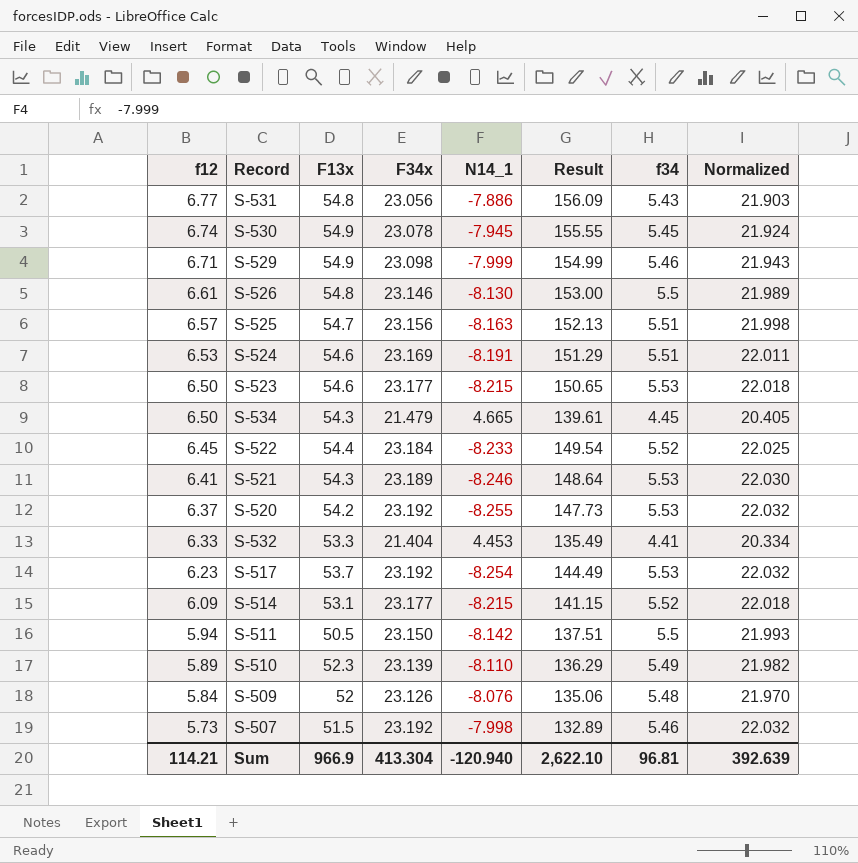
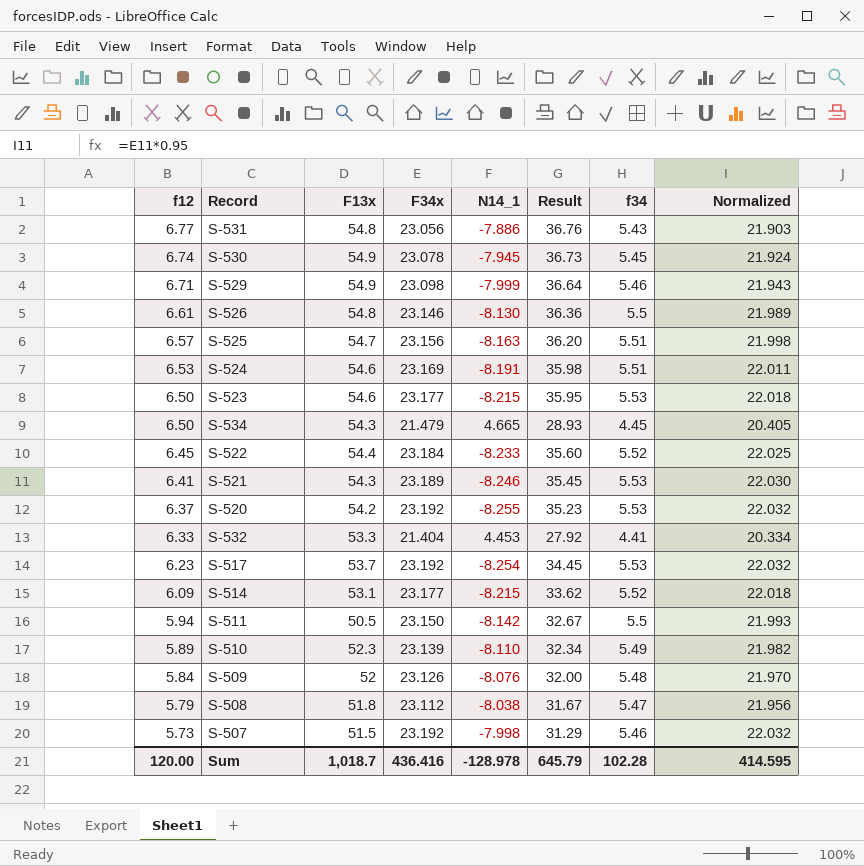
column Result | formula: [f12] * [F34x] -> [f12] * [f34]
row S-508: none -> 5.79 | 51.8 | 23.112 | -8.038 | 31.67 | 5.47 | 21.956
Sum | f12: 114.21 -> 120.00
Sum | F13x: 966.9 -> 1,018.7
Sum | F34x: 413.304 -> 436.416
Sum | N14_1: -120.940 -> -128.978
Sum | Result: 2,622.10 -> 645.79
Sum | f34: 96.81 -> 102.28
Sum | Normalized: 392.639 -> 414.595

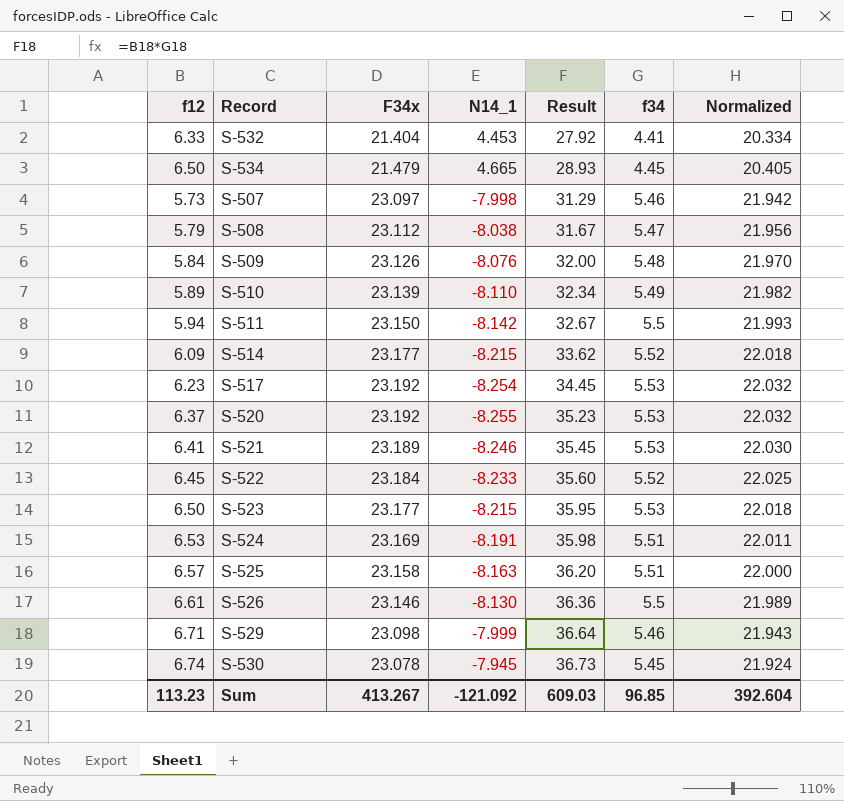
row order: f12 descending -> Result ascending
column F13x | position: 3 -> none
row S-531: 6.77 | 54.8 | 23.056 | -7.886 | 36.76 | 5.43 | 21.903 -> none
S-507 | F34x: 23.192 -> 23.097
S-507 | Normalized: 22.032 -> 21.942
S-525 | F34x: 23.156 -> 23.158
S-525 | Normalized: 21.998 -> 22.000
Sum | f12: 120.00 -> 113.23
Sum | F34x: 436.416 -> 413.267
Sum | N14_1: -128.978 -> -121.092
Sum | Result: 645.79 -> 609.03
Sum | f34: 102.28 -> 96.85
Sum | Normalized: 414.595 -> 392.604

